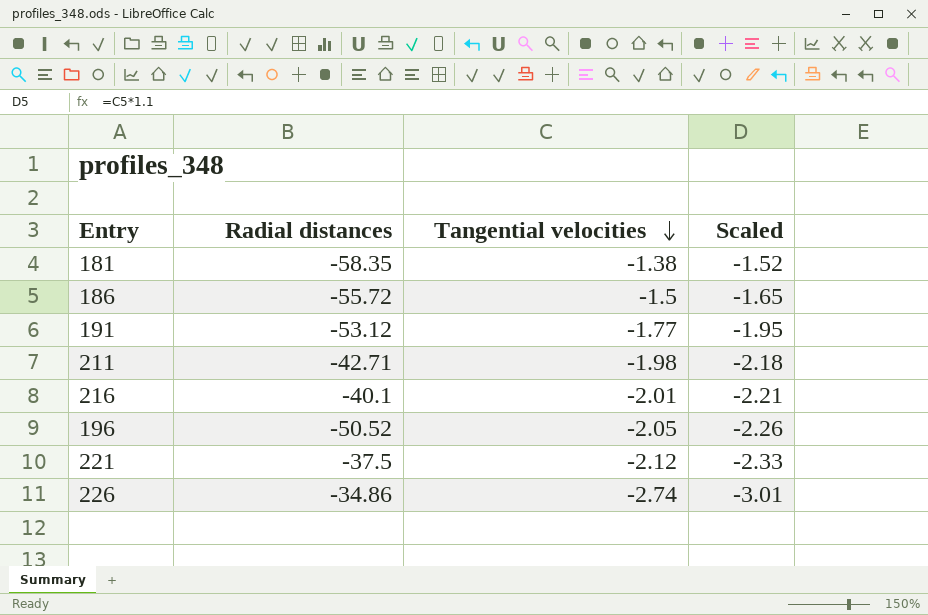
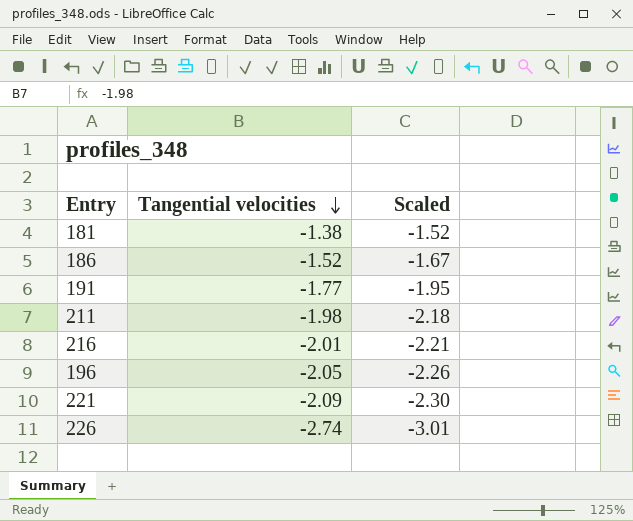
column Radial distances | position: 2 -> none
186 | Tangential velocities: -1.5 -> -1.52
186 | Scaled: -1.65 -> -1.67
221 | Tangential velocities: -2.12 -> -2.09
221 | Scaled: -2.33 -> -2.30

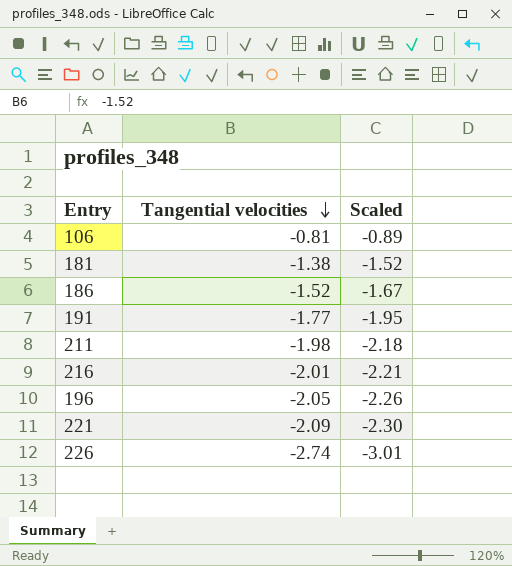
row 106: none -> -0.81 | -0.89

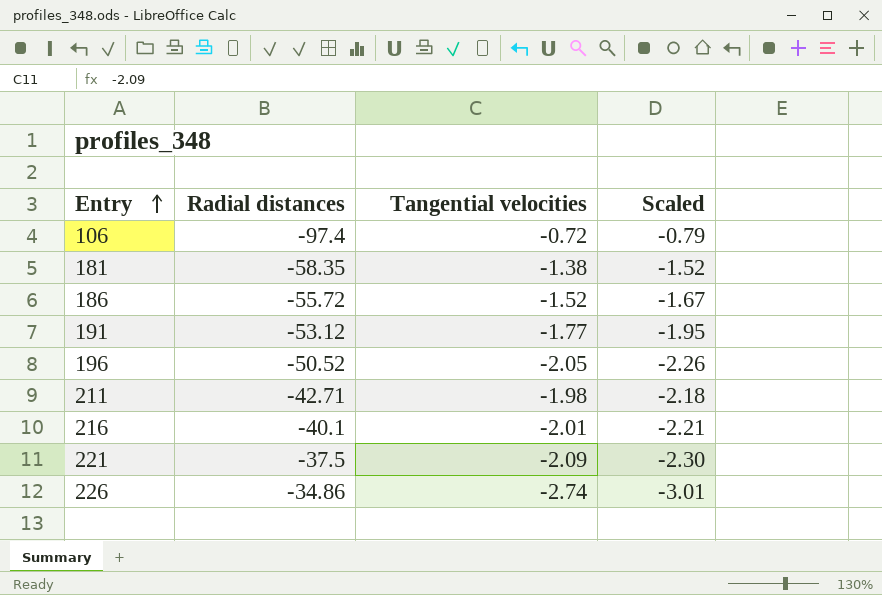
row order: Tangential velocities descending -> Entry ascending
column Radial distances | position: none -> 2
106 | Tangential velocities: -0.81 -> -0.72
106 | Scaled: -0.89 -> -0.79

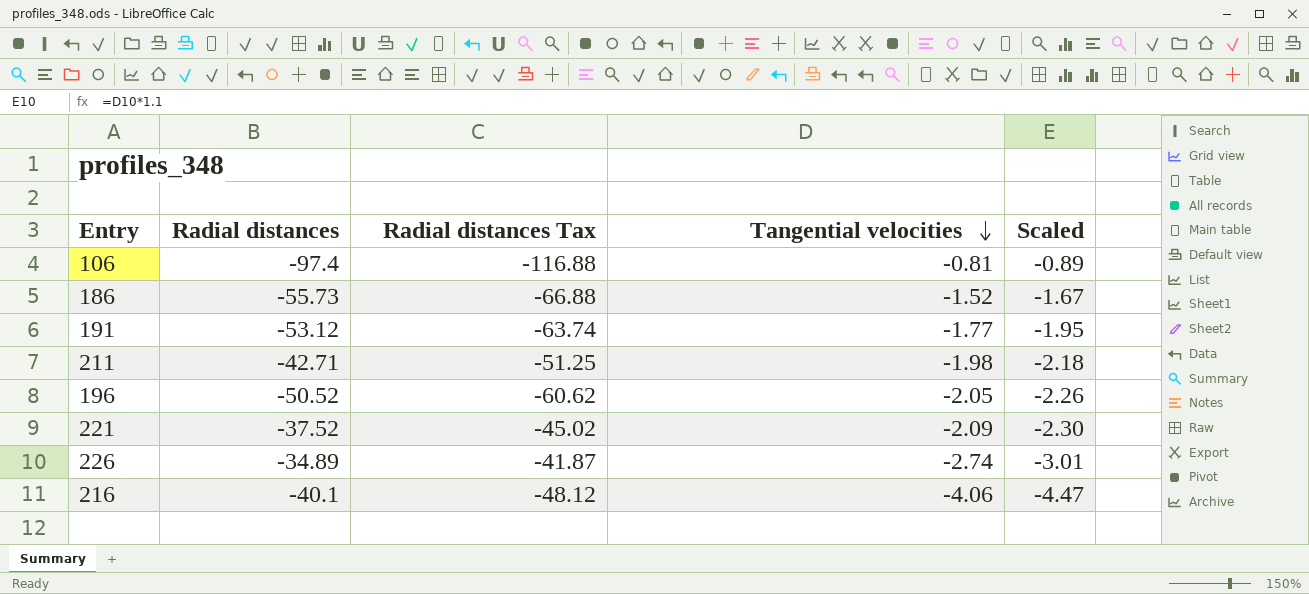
row order: Entry ascending -> Tangential velocities descending
column Radial distances Tax | formula: none -> [Radial distances] * 1.2
row 181: -58.35 | -1.38 | -1.52 -> none
106 | Tangential velocities: -0.72 -> -0.81
106 | Scaled: -0.79 -> -0.89
186 | Radial distances: -55.72 -> -55.73
221 | Radial distances: -37.5 -> -37.52
226 | Radial distances: -34.86 -> -34.89
216 | Tangential velocities: -2.01 -> -4.06
216 | Scaled: -2.21 -> -4.47

